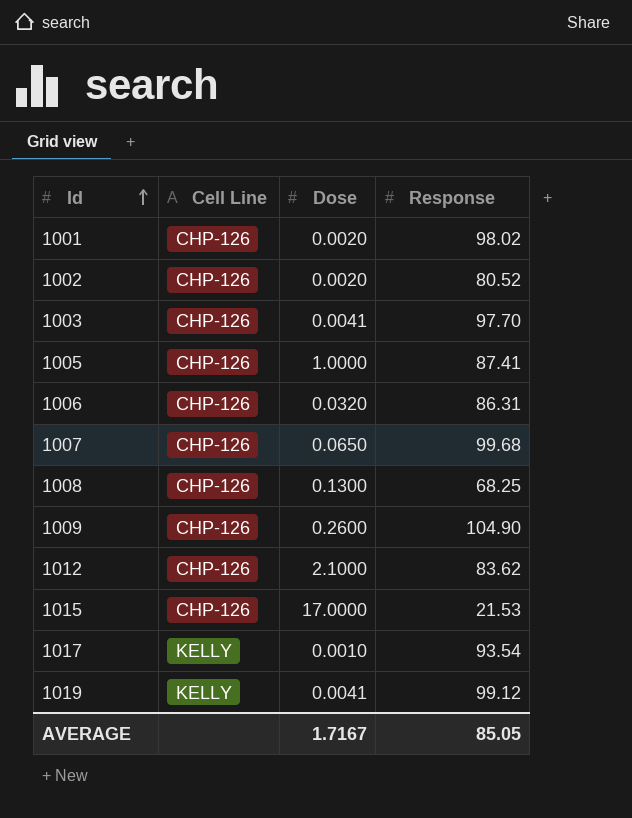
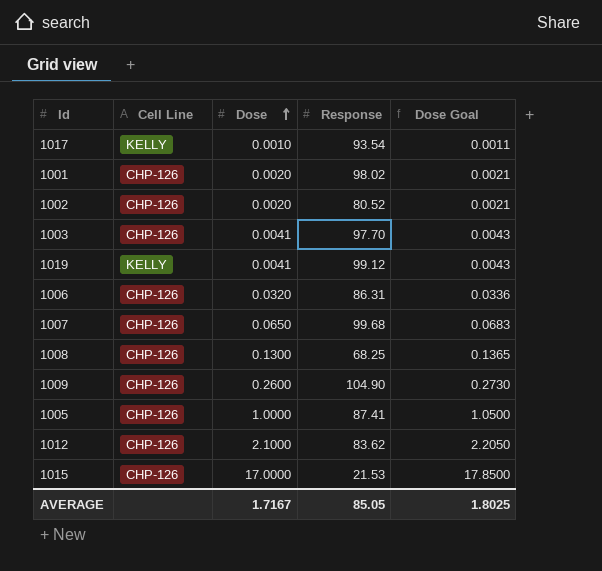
row order: Id ascending -> Dose ascending
column Dose Goal | formula: none -> [Dose] * 1.05

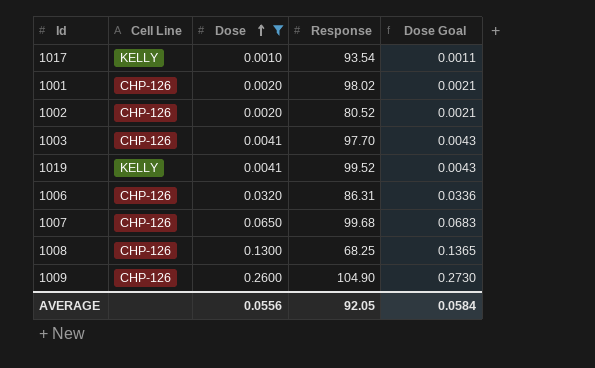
filter: none -> Dose <= 0.2600
1019 | Response: 99.12 -> 99.52
AVERAGE | Dose: 1.7167 -> 0.0556
AVERAGE | Response: 85.05 -> 92.05
AVERAGE | Dose Goal: 1.8025 -> 0.0584

